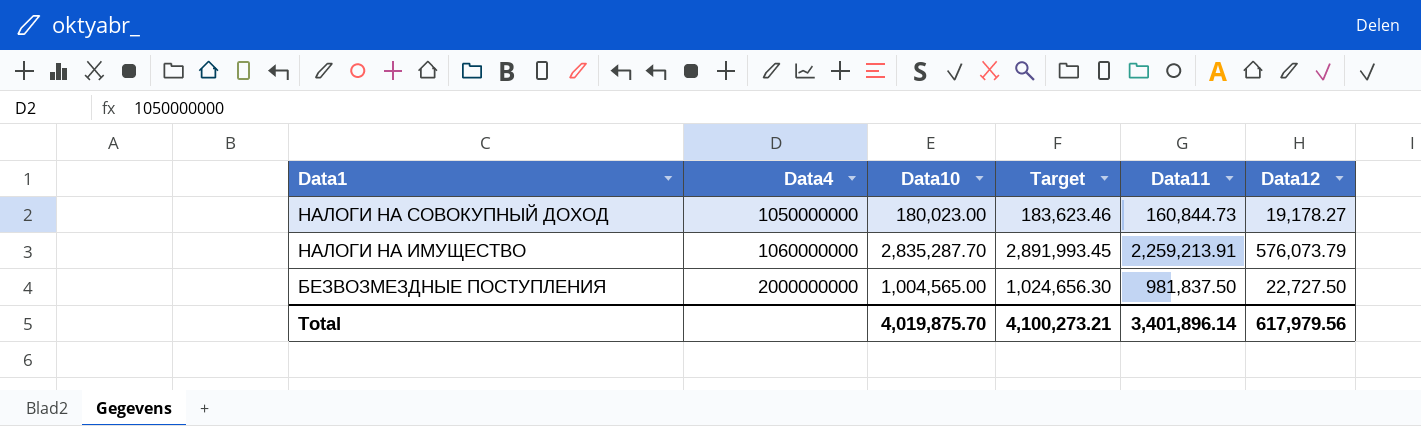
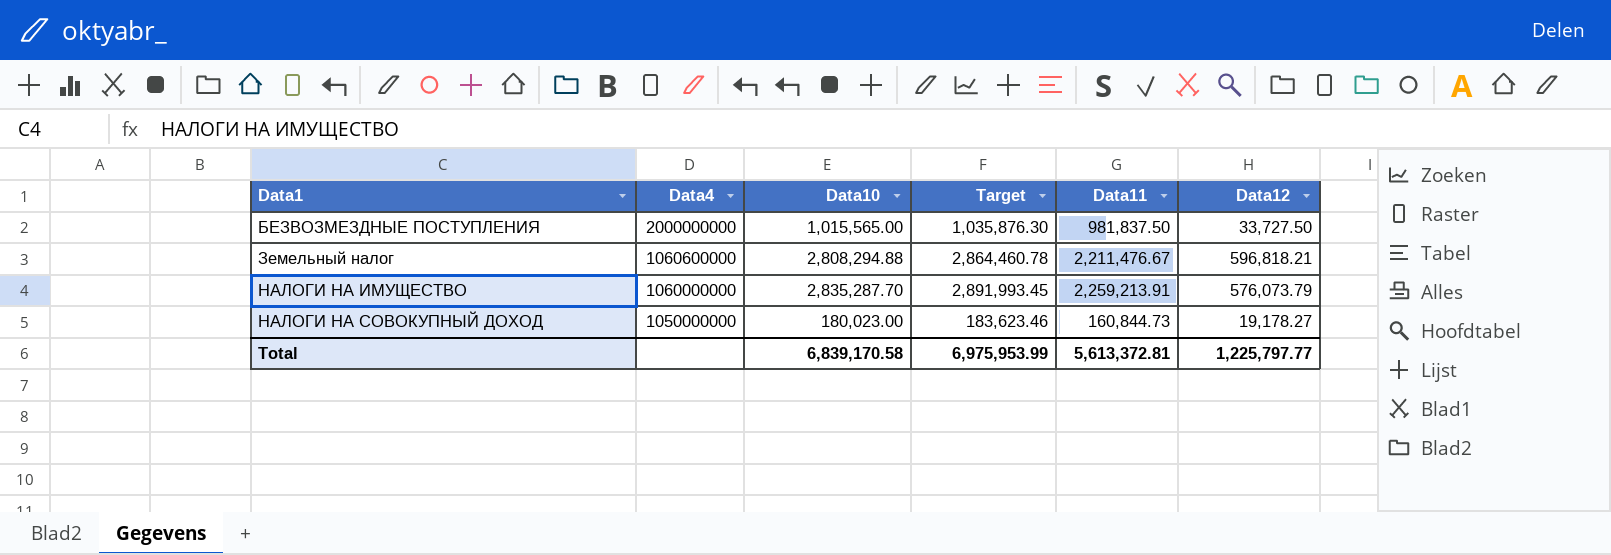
row order: Data1 descending -> Data1 ascending
БЕЗВОЗМЕЗДНЫЕ ПОСТУПЛЕНИЯ | Data10: 1,004,565.00 -> 1,015,565.00
БЕЗВОЗМЕЗДНЫЕ ПОСТУПЛЕНИЯ | Target: 1,024,656.30 -> 1,035,876.30
БЕЗВОЗМЕЗДНЫЕ ПОСТУПЛЕНИЯ | Data12: 22,727.50 -> 33,727.50
row Земельный налог: none -> 1060600000 | 2,808,294.88 | 2,864,460.78 | 2,211,476.67 | 596,818.21
Total | Data10: 4,019,875.70 -> 6,839,170.58
Total | Target: 4,100,273.21 -> 6,975,953.99
Total | Data11: 3,401,896.14 -> 5,613,372.81
Total | Data12: 617,979.56 -> 1,225,797.77

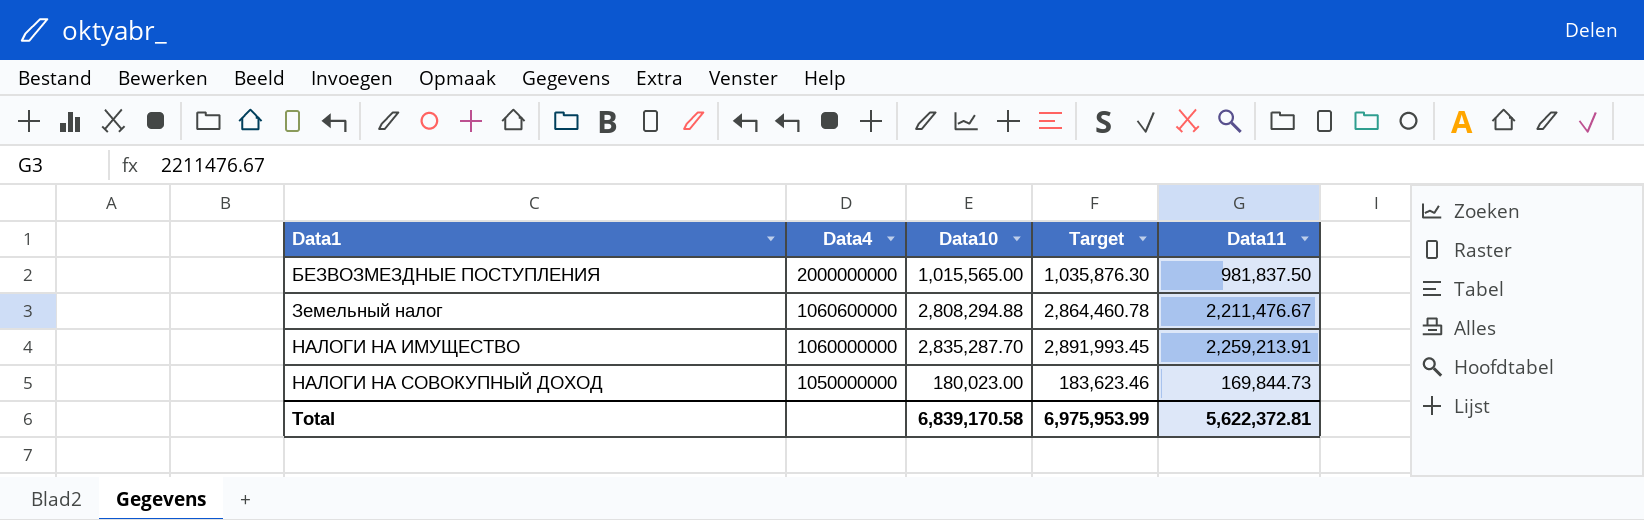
column Data12 | formula: [Data10] - [Data11] -> none
НАЛОГИ НА СОВОКУПНЫЙ ДОХОД | Data11: 160,844.73 -> 169,844.73
Total | Data11: 5,613,372.81 -> 5,622,372.81

